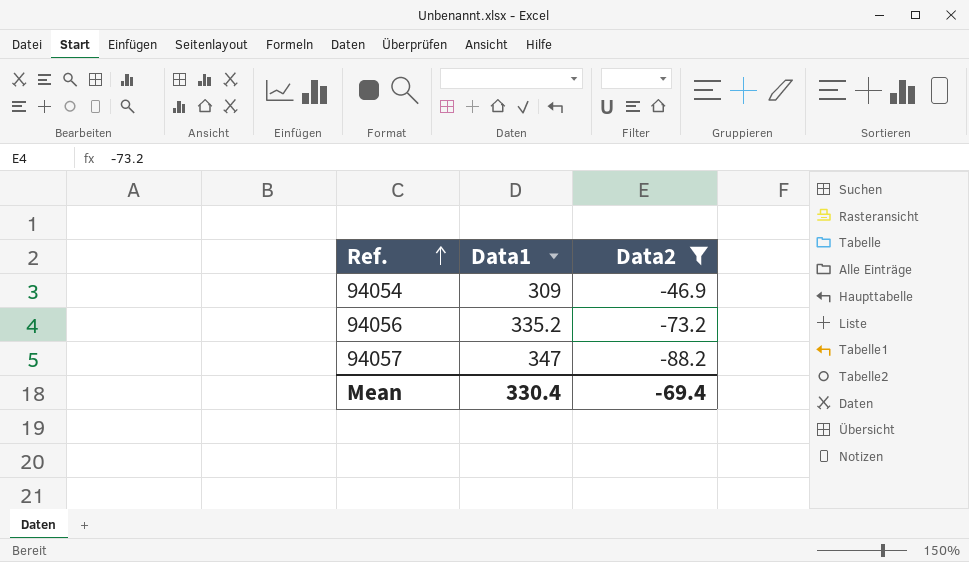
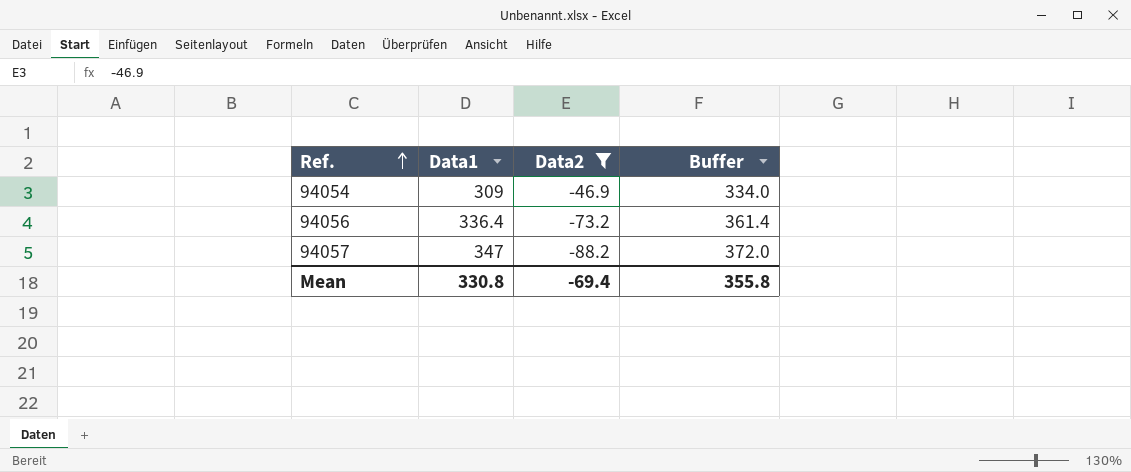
column Buffer | formula: none -> [Data1] + 25
94056 | Data1: 335.2 -> 336.4
Mean | Data1: 330.4 -> 330.8

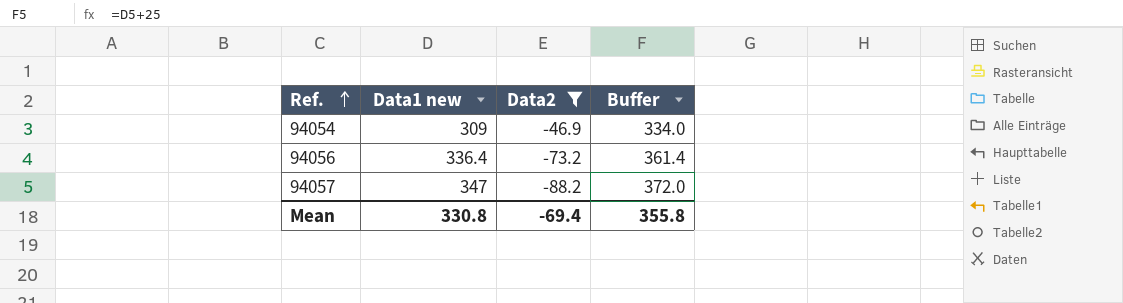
column name: Data1 -> Data1 new

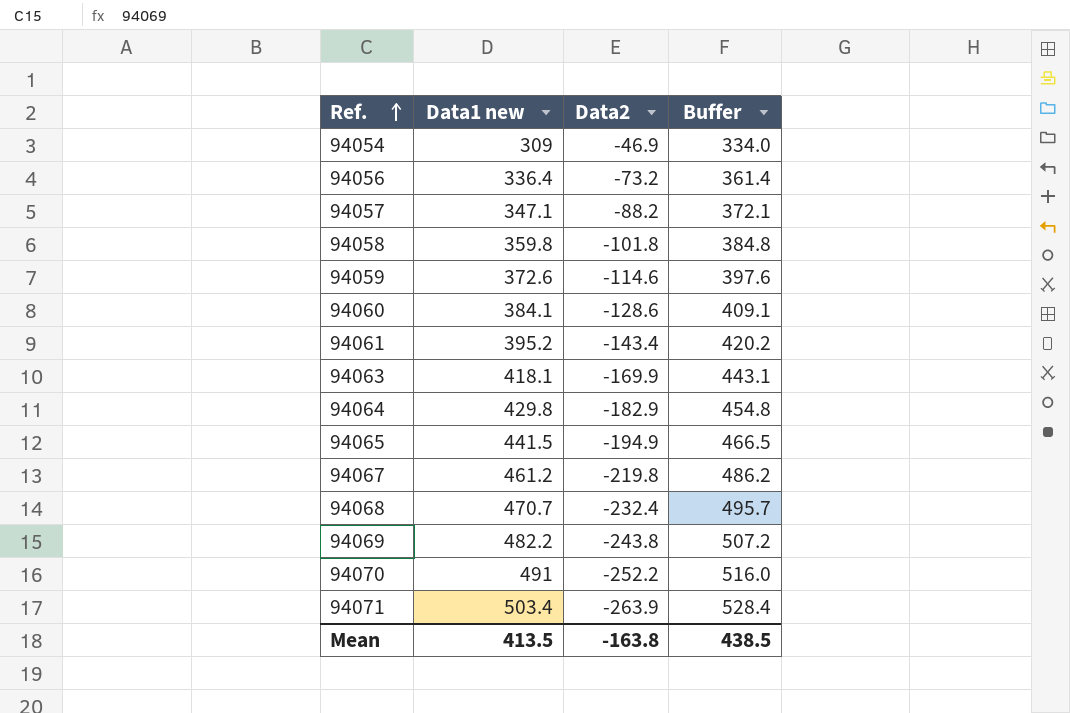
filter: Data2 >= -88.2 -> none
94057 | Data1 new: 347 -> 347.1
94057 | Buffer: 372.0 -> 372.1
Mean | Data1 new: 330.8 -> 413.5
Mean | Data2: -69.4 -> -163.8
Mean | Buffer: 355.8 -> 438.5

